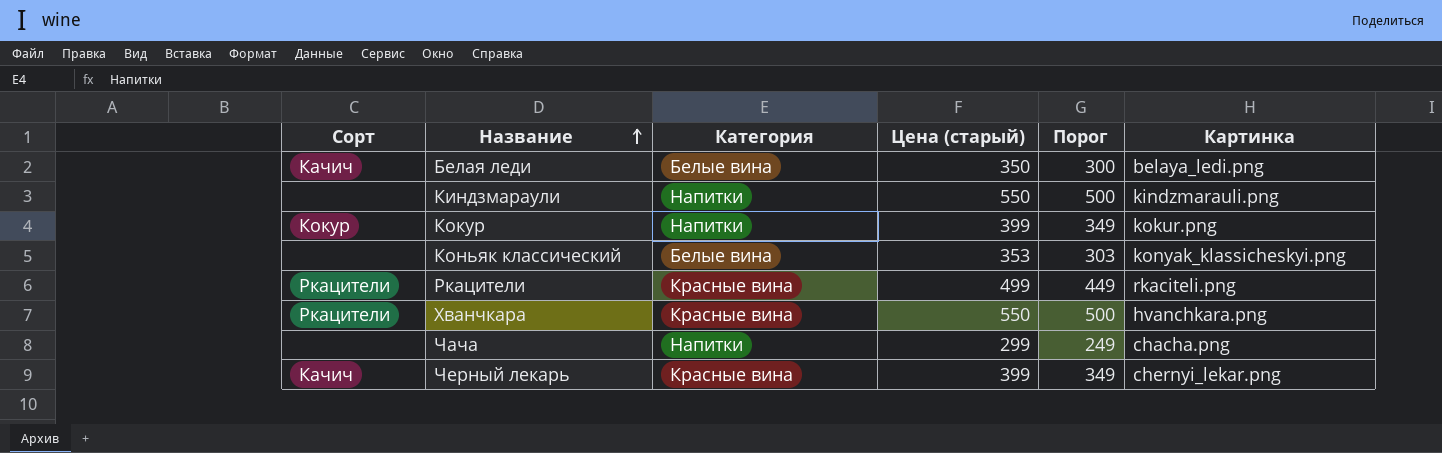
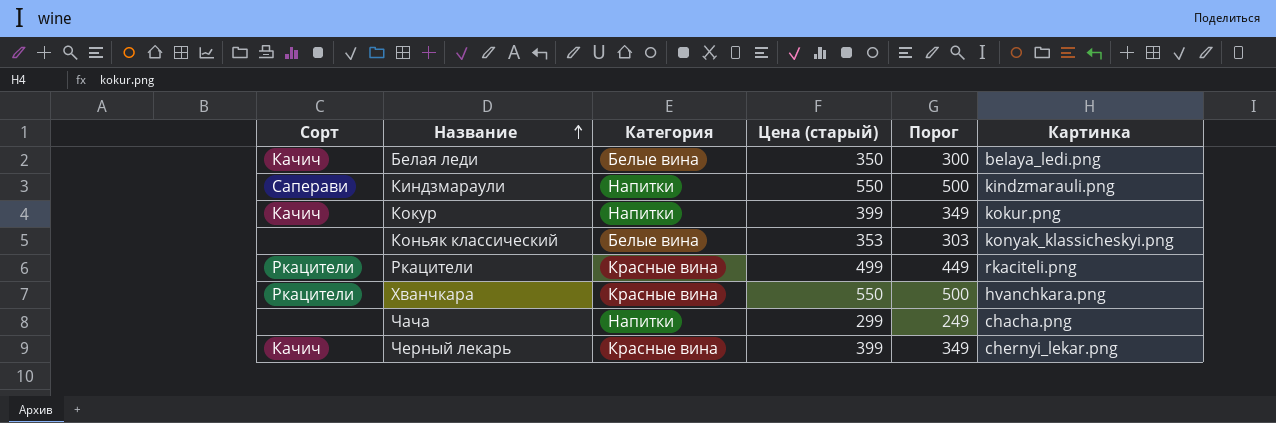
Киндзмараули | Сорт: none -> Саперави
Кокур | Сорт: Кокур -> Качич

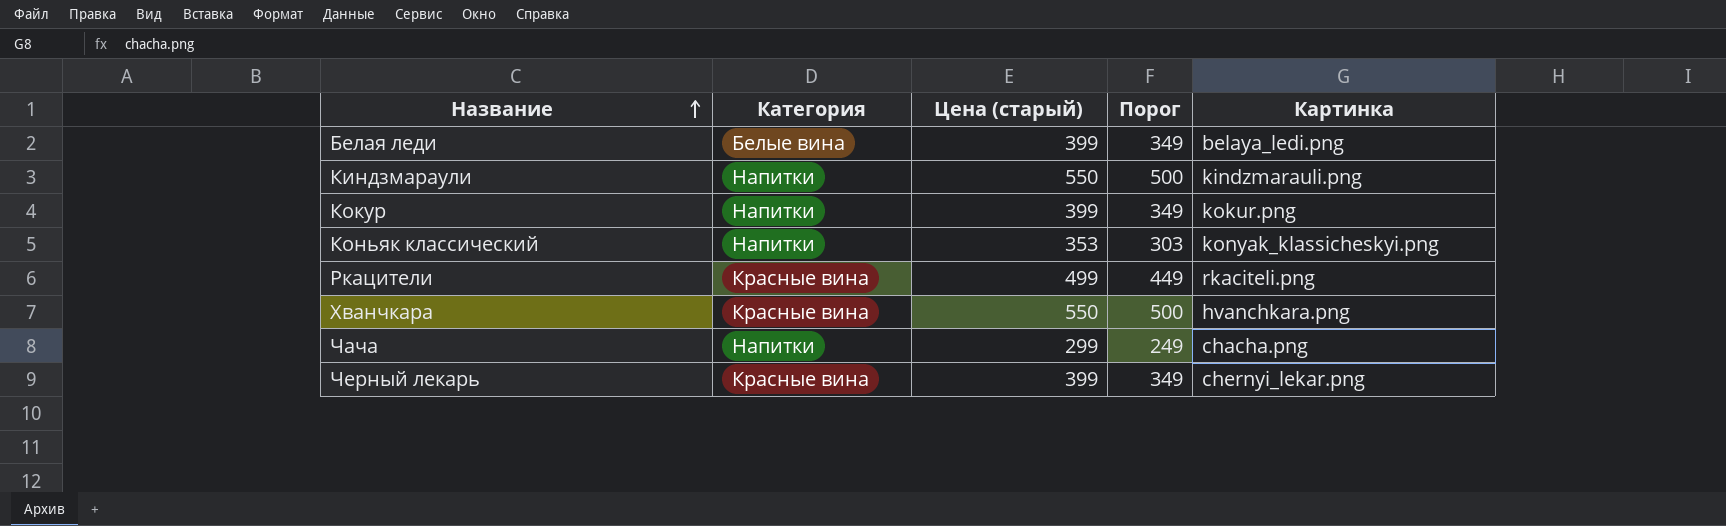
column Сорт | position: 1 -> none
Белая леди | Цена (старый): 350 -> 399
Белая леди | Порог: 300 -> 349
Коньяк классический | Категория: Белые вина -> Напитки

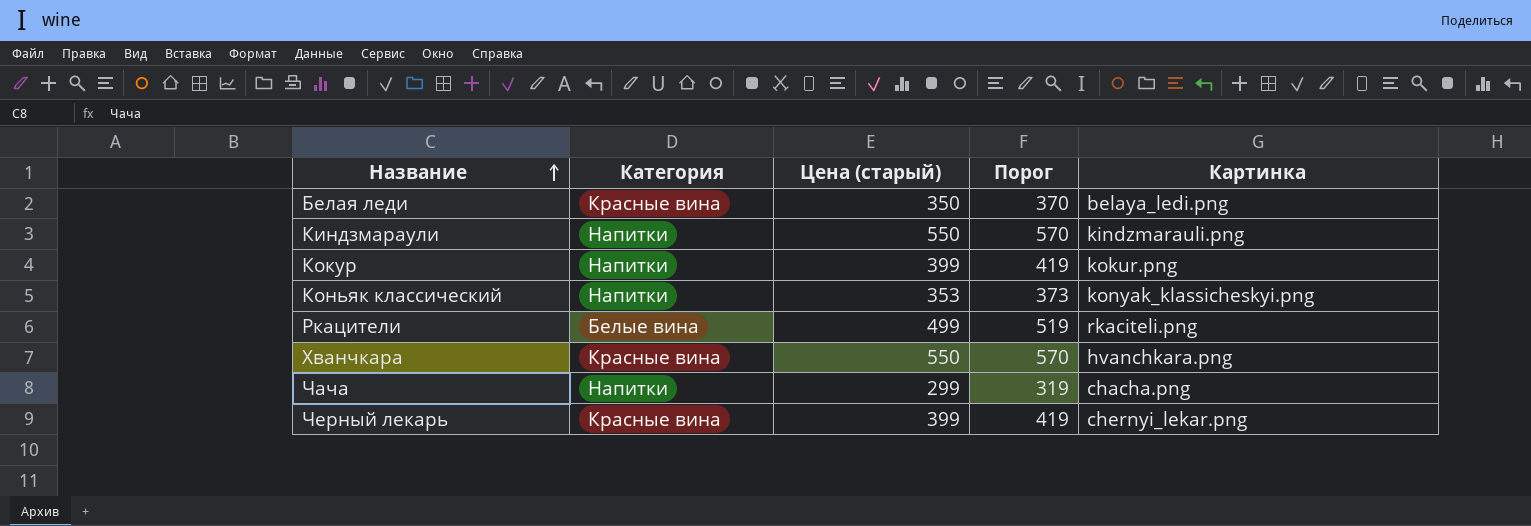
column Порог | formula: [Цена (старый)] - 50 -> [Цена (старый)] + 20
Белая леди | Категория: Белые вина -> Красные вина
Белая леди | Цена (старый): 399 -> 350
Ркацители | Категория: Красные вина -> Белые вина

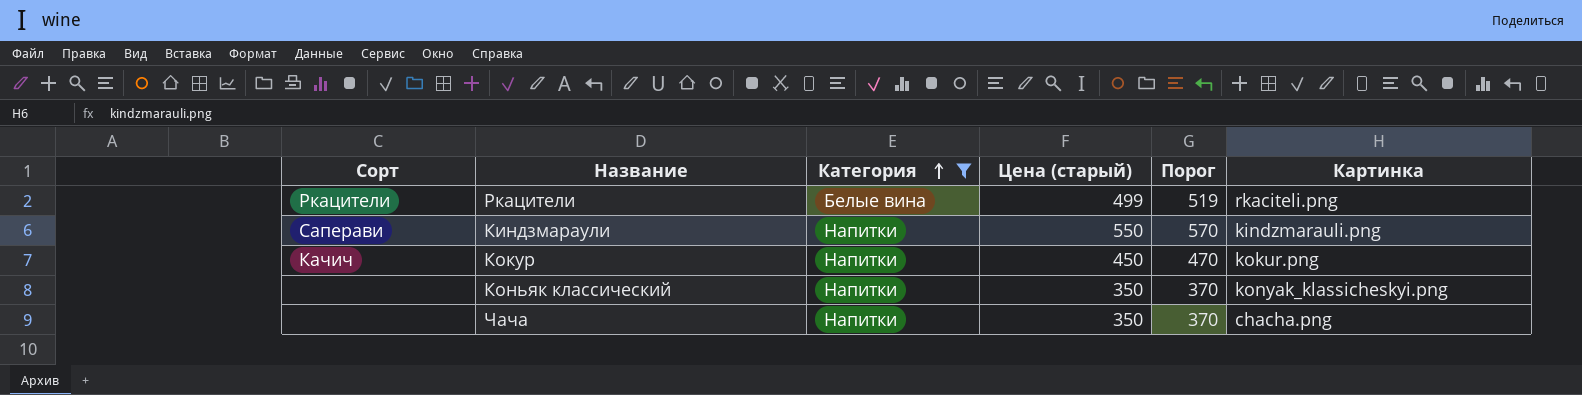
filter: none -> Категория != Красные вина
row order: Название ascending -> Категория ascending
column Сорт | position: none -> 1
Кокур | Цена (старый): 399 -> 450
Кокур | Порог: 419 -> 470
Коньяк классический | Цена (старый): 353 -> 350
Коньяк классический | Порог: 373 -> 370
Чача | Цена (старый): 299 -> 350
Чача | Порог: 319 -> 370

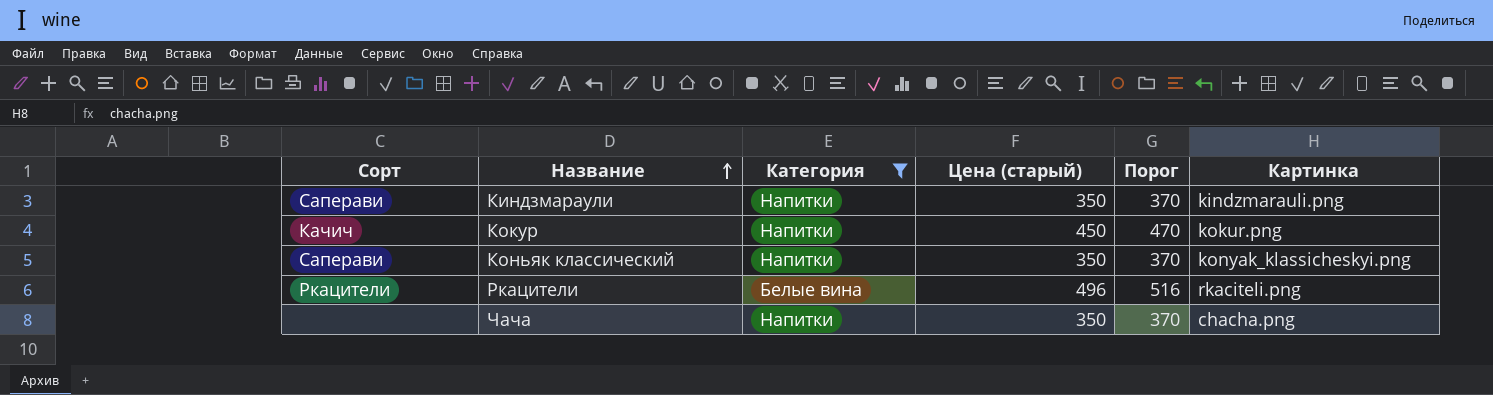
row order: Категория ascending -> Название ascending
Киндзмараули | Цена (старый): 550 -> 350
Киндзмараули | Порог: 570 -> 370
Коньяк классический | Сорт: none -> Саперави
Ркацители | Цена (старый): 499 -> 496
Ркацители | Порог: 519 -> 516

